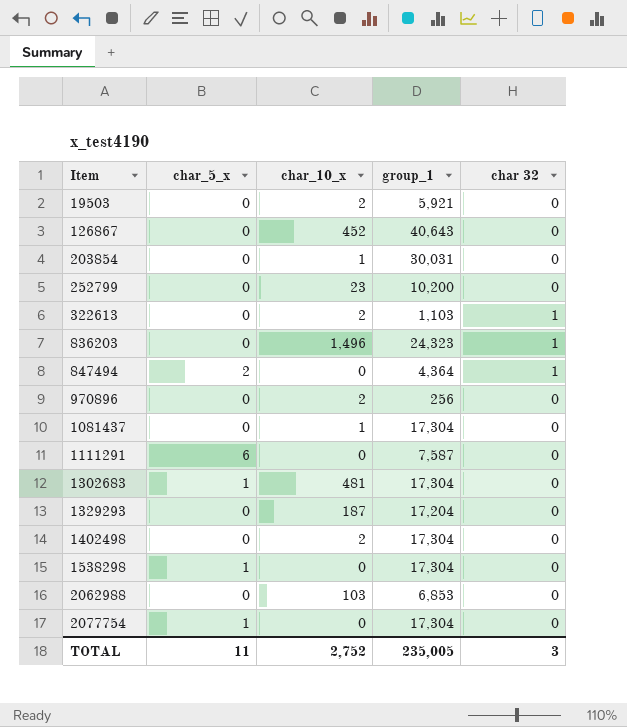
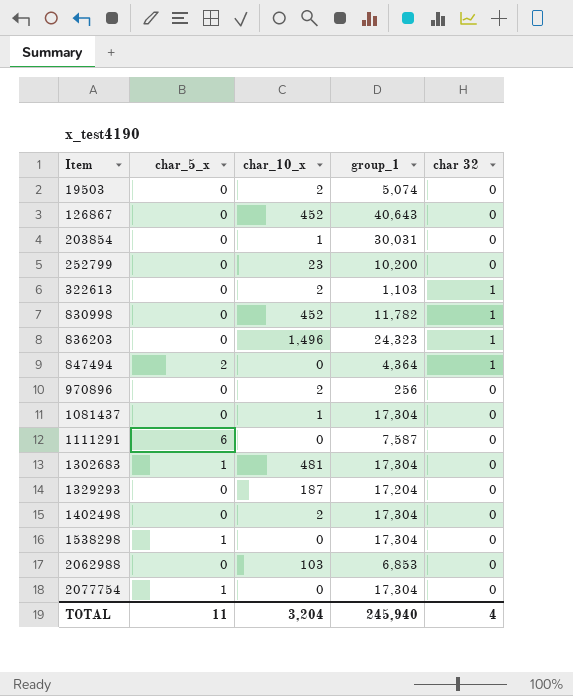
19503 | group_1: 5,921 -> 5,074
row 830998: none -> 0 | 452 | 11,782 | 1
TOTAL | char_10_x: 2,752 -> 3,204
TOTAL | group_1: 235,005 -> 245,940
TOTAL | char 32: 3 -> 4

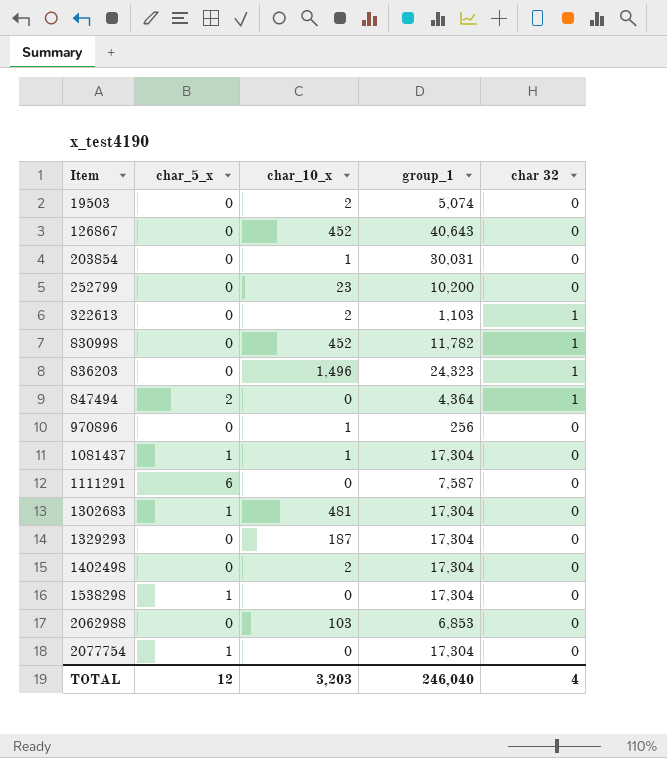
970896 | char_10_x: 2 -> 1
1081437 | char_5_x: 0 -> 1
1329293 | group_1: 17,204 -> 17,304
TOTAL | char_5_x: 11 -> 12
TOTAL | char_10_x: 3,204 -> 3,203
TOTAL | group_1: 245,940 -> 246,040

